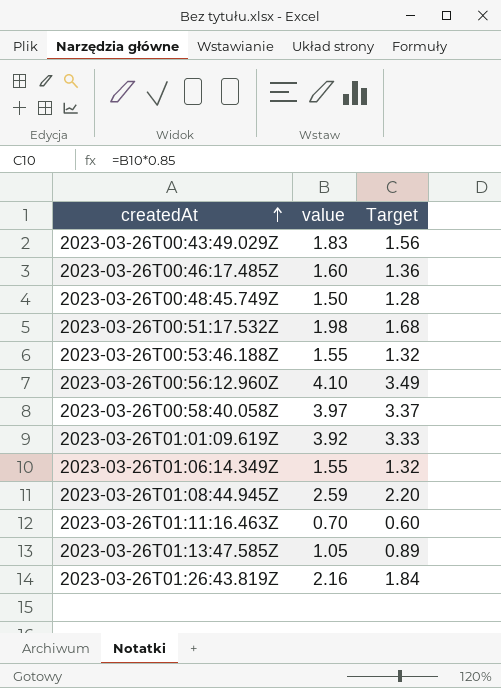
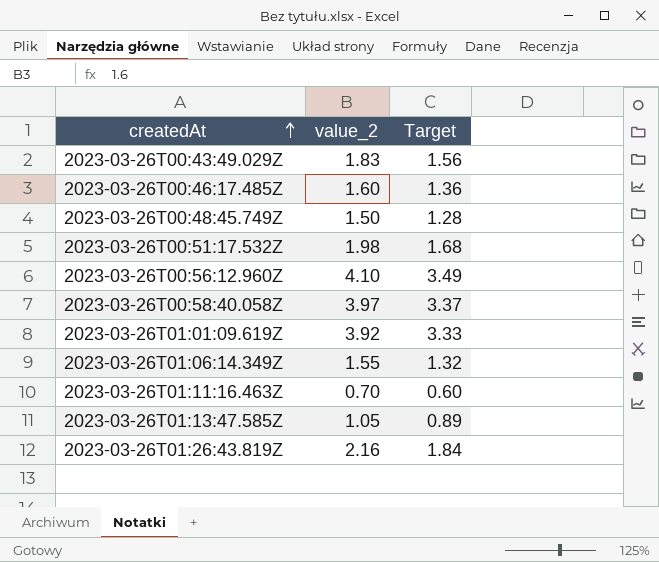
column name: value -> value_2
row 2023-03-26T00:53:46.188Z: 1.55 | 1.32 -> none
row 2023-03-26T01:08:44.945Z: 2.59 | 2.20 -> none

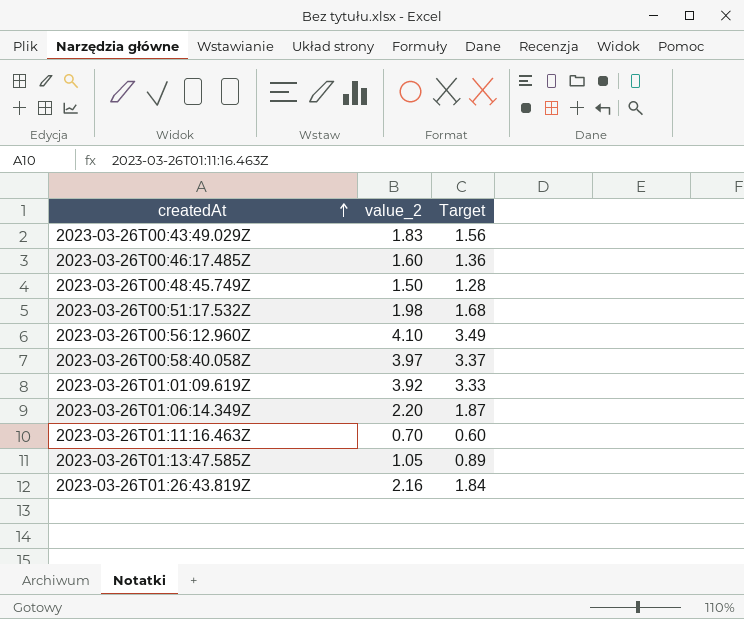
2023-03-26T01:06:14.349Z | value_2: 1.55 -> 2.20
2023-03-26T01:06:14.349Z | Target: 1.32 -> 1.87

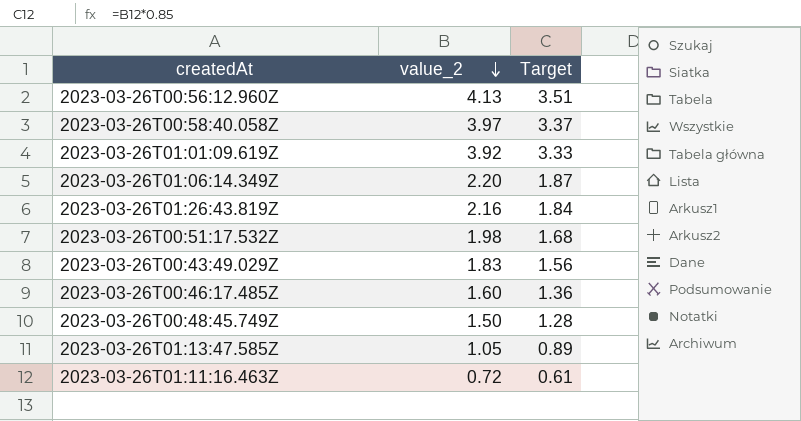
row order: createdAt ascending -> value_2 descending
2023-03-26T00:56:12.960Z | value_2: 4.10 -> 4.13
2023-03-26T00:56:12.960Z | Target: 3.49 -> 3.51
2023-03-26T01:11:16.463Z | value_2: 0.70 -> 0.72
2023-03-26T01:11:16.463Z | Target: 0.60 -> 0.61

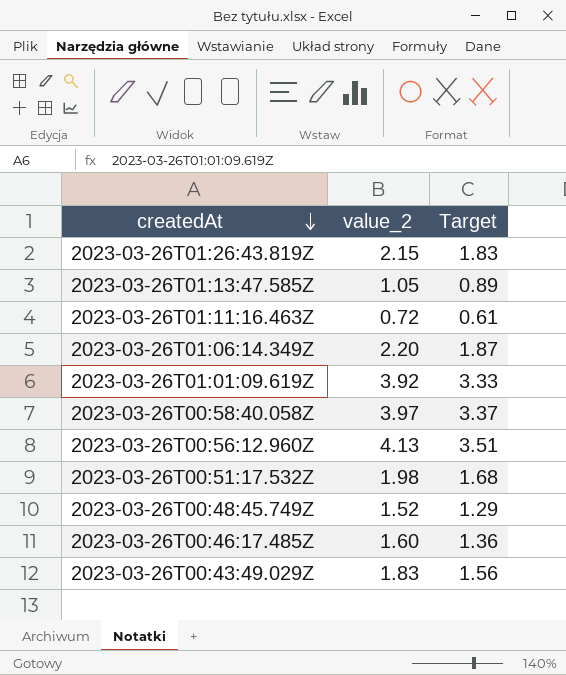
row order: value_2 descending -> createdAt descending
2023-03-26T01:26:43.819Z | value_2: 2.16 -> 2.15
2023-03-26T01:26:43.819Z | Target: 1.84 -> 1.83
2023-03-26T00:48:45.749Z | value_2: 1.50 -> 1.52
2023-03-26T00:48:45.749Z | Target: 1.28 -> 1.29

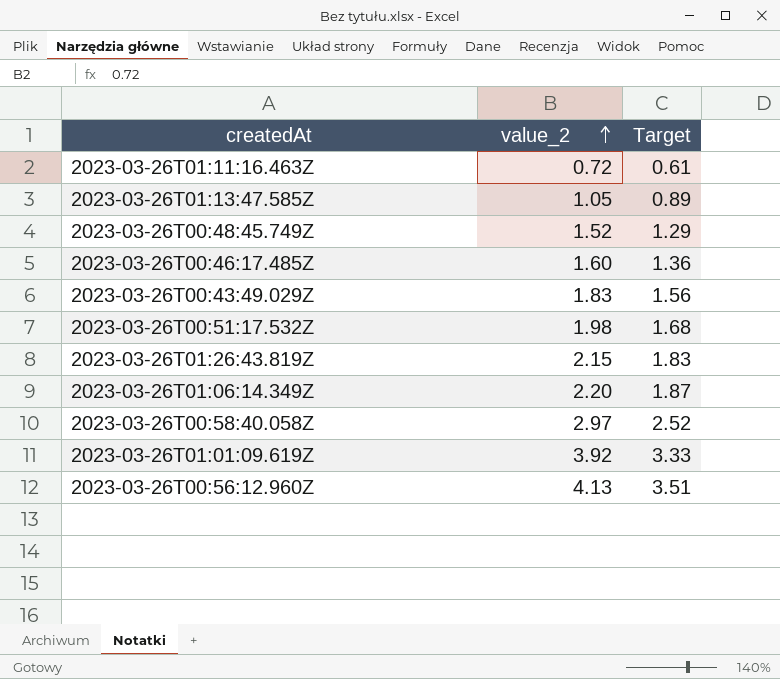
row order: createdAt descending -> value_2 ascending
2023-03-26T00:58:40.058Z | value_2: 3.97 -> 2.97
2023-03-26T00:58:40.058Z | Target: 3.37 -> 2.52

